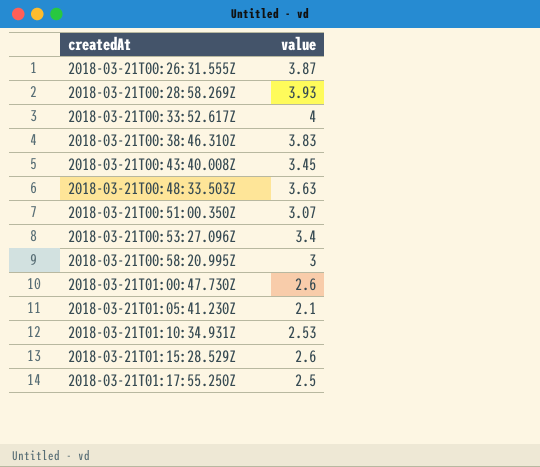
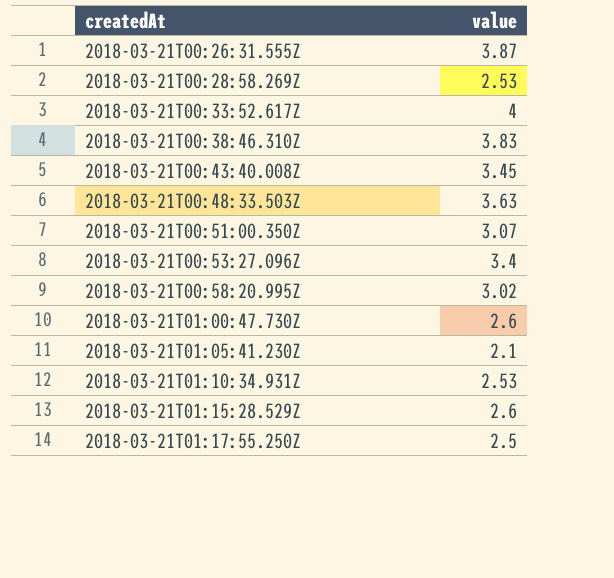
2018-03-21T00:28:58.269Z | value: 3.93 -> 2.53
2018-03-21T00:58:20.995Z | value: 3 -> 3.02

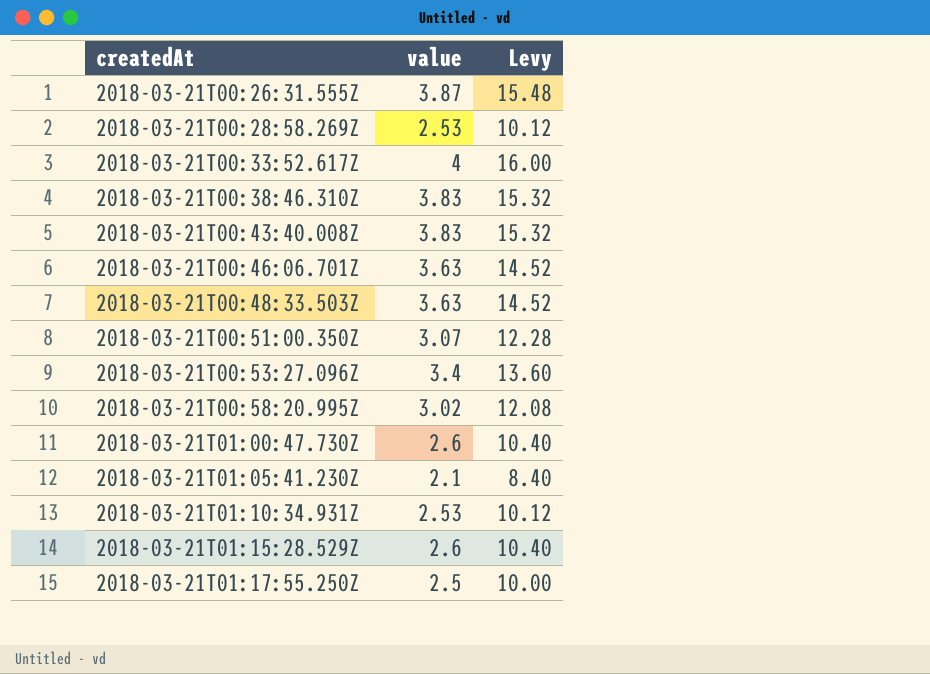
column Levy | formula: none -> [value] * 4
2018-03-21T00:43:40.008Z | value: 3.45 -> 3.83
row 2018-03-21T00:46:06.701Z: none -> 3.63 | 14.52

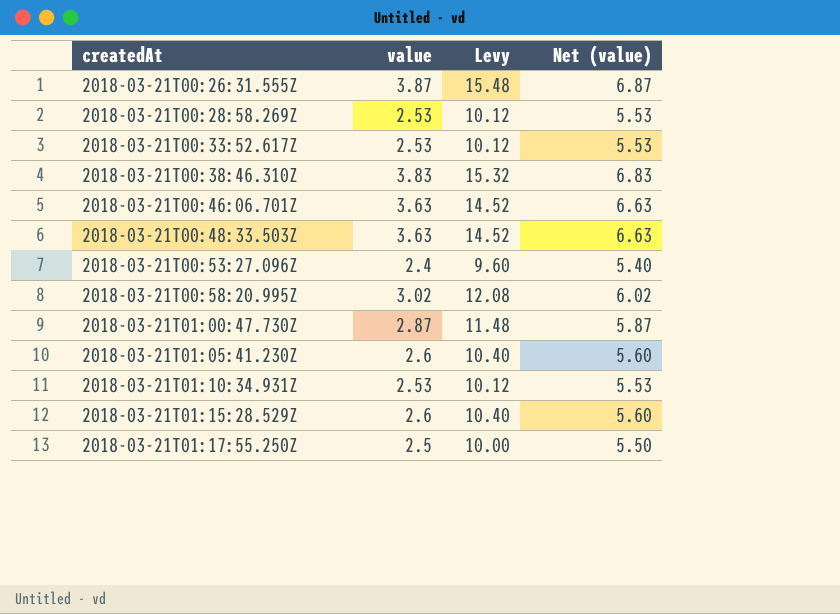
column Net (value) | formula: none -> [value] + 3
row 2018-03-21T00:43:40.008Z: 3.83 | 15.32 -> none
row 2018-03-21T00:51:00.350Z: 3.07 | 12.28 -> none
2018-03-21T00:33:52.617Z | value: 4 -> 2.53
2018-03-21T00:33:52.617Z | Levy: 16.00 -> 10.12
2018-03-21T00:53:27.096Z | value: 3.4 -> 2.4
2018-03-21T00:53:27.096Z | Levy: 13.60 -> 9.60
2018-03-21T01:00:47.730Z | value: 2.6 -> 2.87
2018-03-21T01:00:47.730Z | Levy: 10.40 -> 11.48
2018-03-21T01:05:41.230Z | value: 2.1 -> 2.6
2018-03-21T01:05:41.230Z | Levy: 8.40 -> 10.40

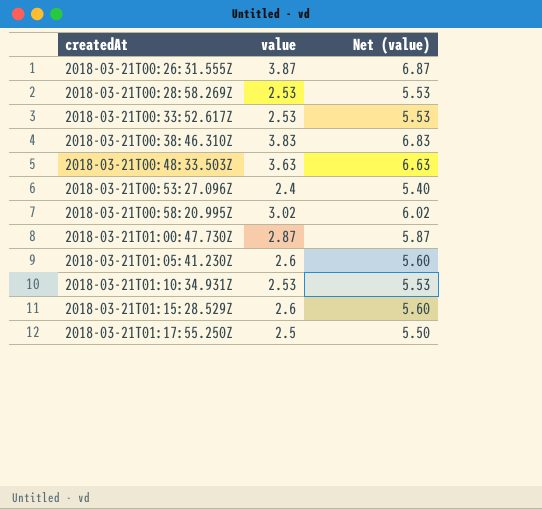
column Levy | formula: [value] * 4 -> none
row 2018-03-21T00:46:06.701Z: 3.63 | 14.52 | 6.63 -> none

